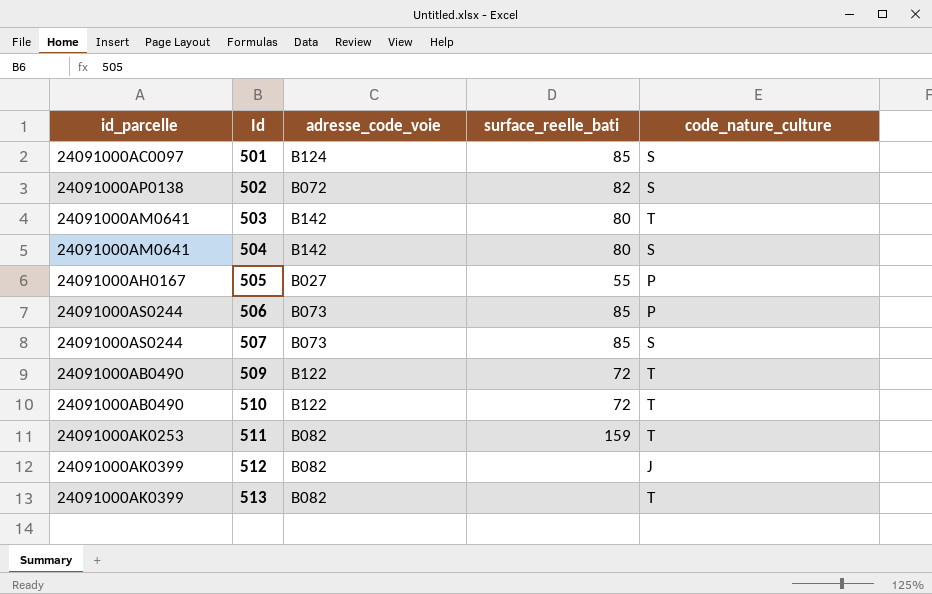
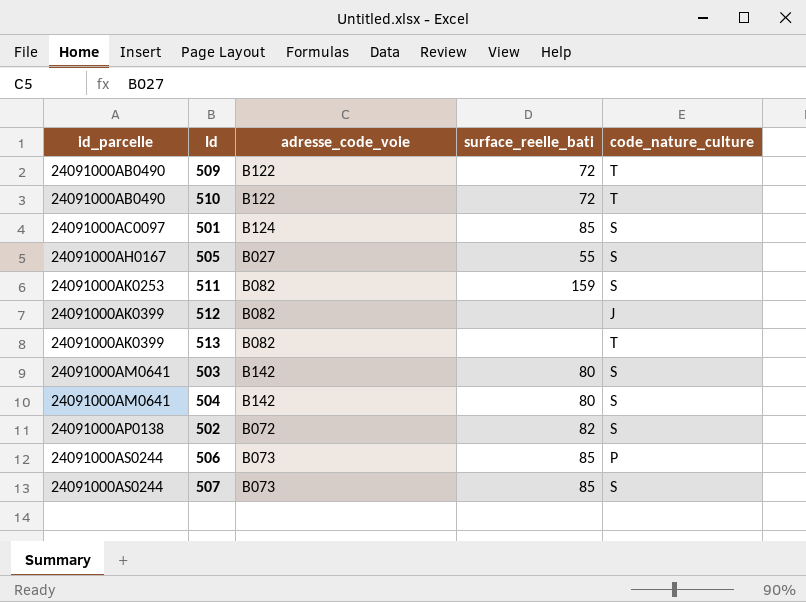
row order: Id ascending -> id_parcelle ascending
505 | code_nature_culture: P -> S
511 | code_nature_culture: T -> S
503 | code_nature_culture: T -> S

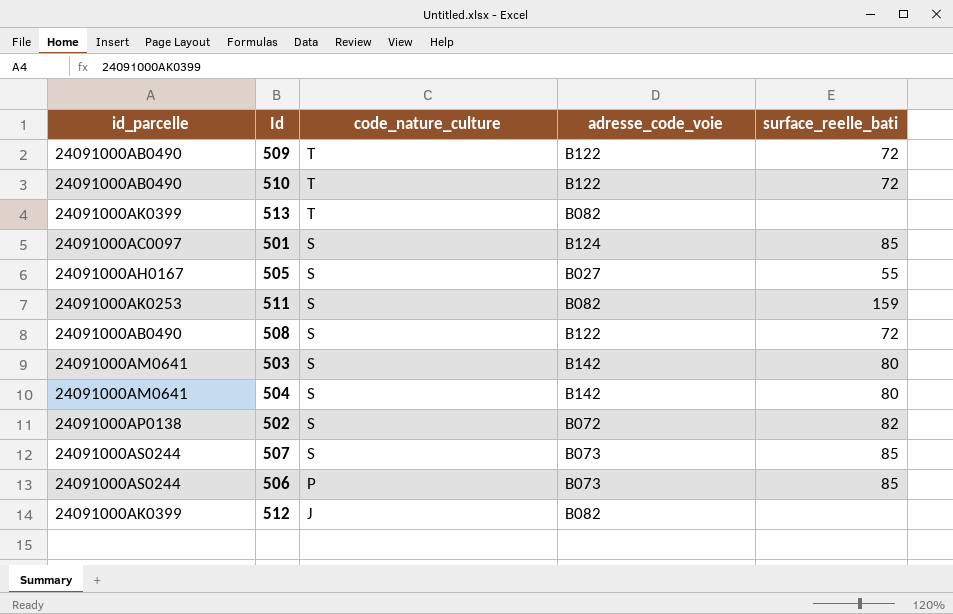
row order: id_parcelle ascending -> code_nature_culture descending
column code_nature_culture | position: 5 -> 3
row 508: none -> 24091000AB0490 | S | B122 | 72

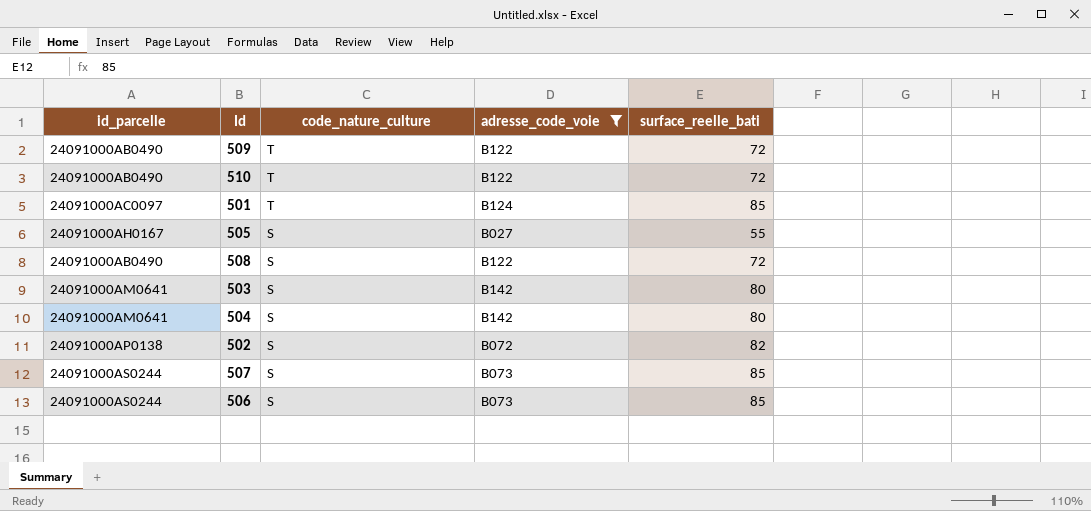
filter: none -> adresse_code_voie != B082
501 | code_nature_culture: S -> T
506 | code_nature_culture: P -> S

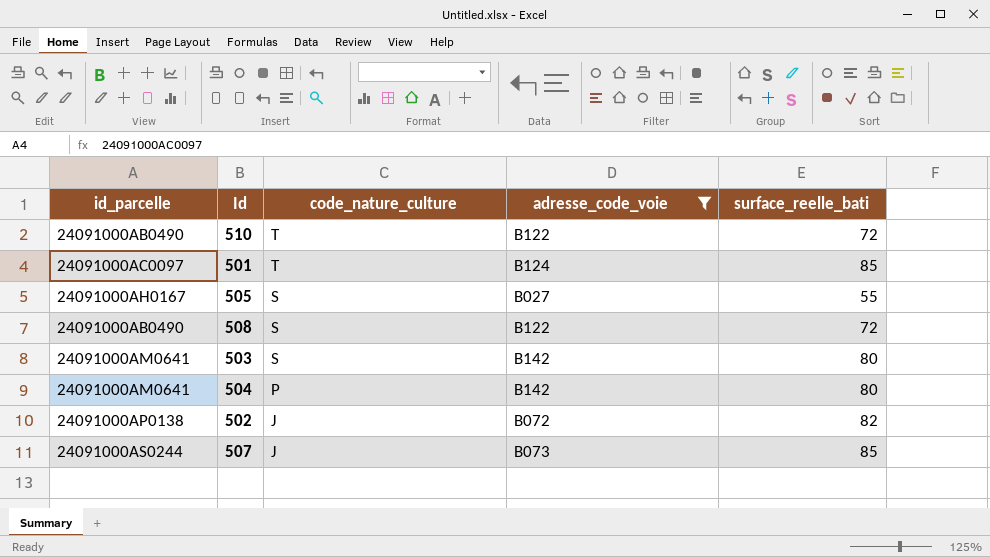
row 509: 24091000AB0490 | T | B122 | 72 -> none
row 506: 24091000AS0244 | S | B073 | 85 -> none
504 | code_nature_culture: S -> P
502 | code_nature_culture: S -> J
507 | code_nature_culture: S -> J

